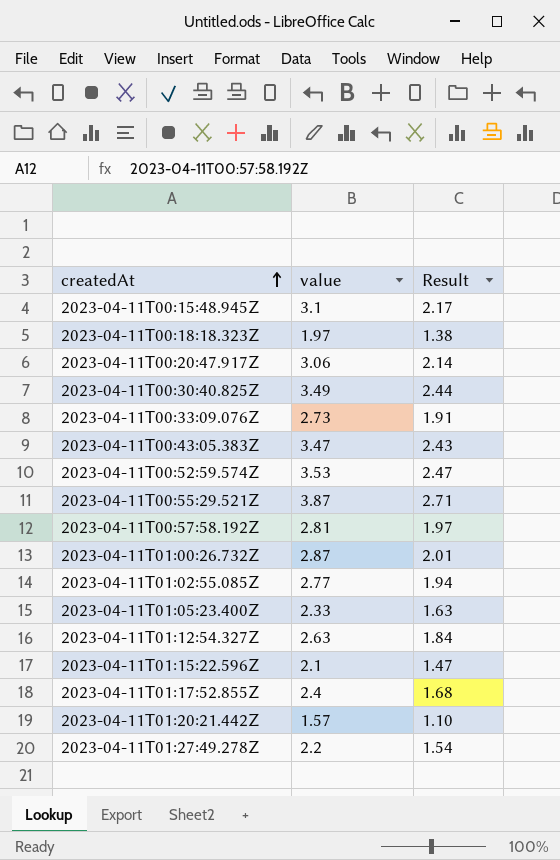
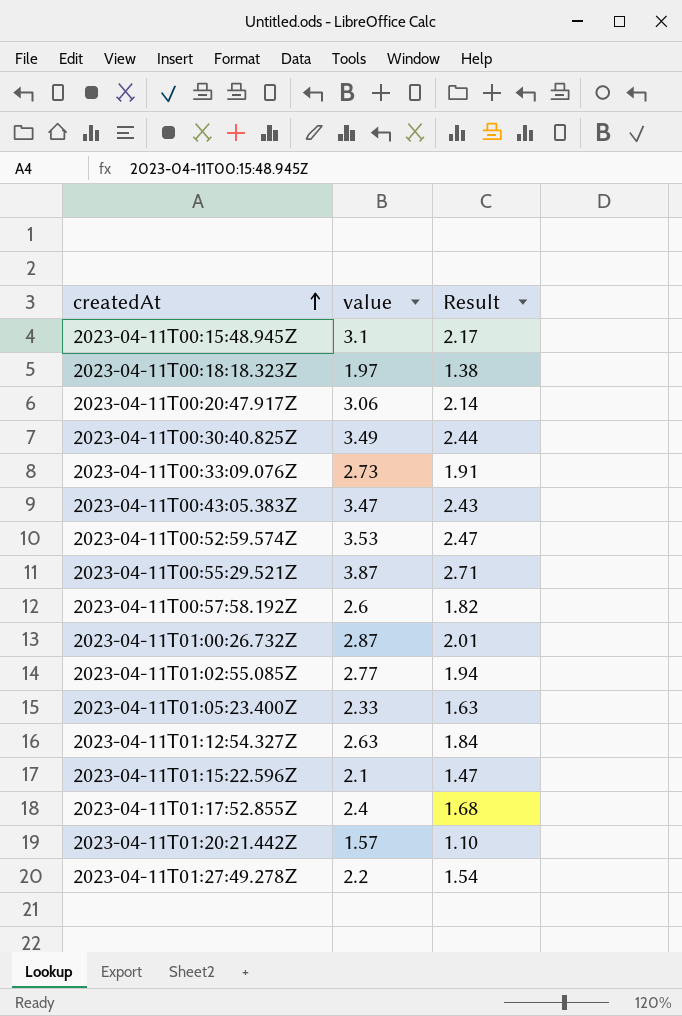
2023-04-11T00:57:58.192Z | value: 2.81 -> 2.6
2023-04-11T00:57:58.192Z | Result: 1.97 -> 1.82

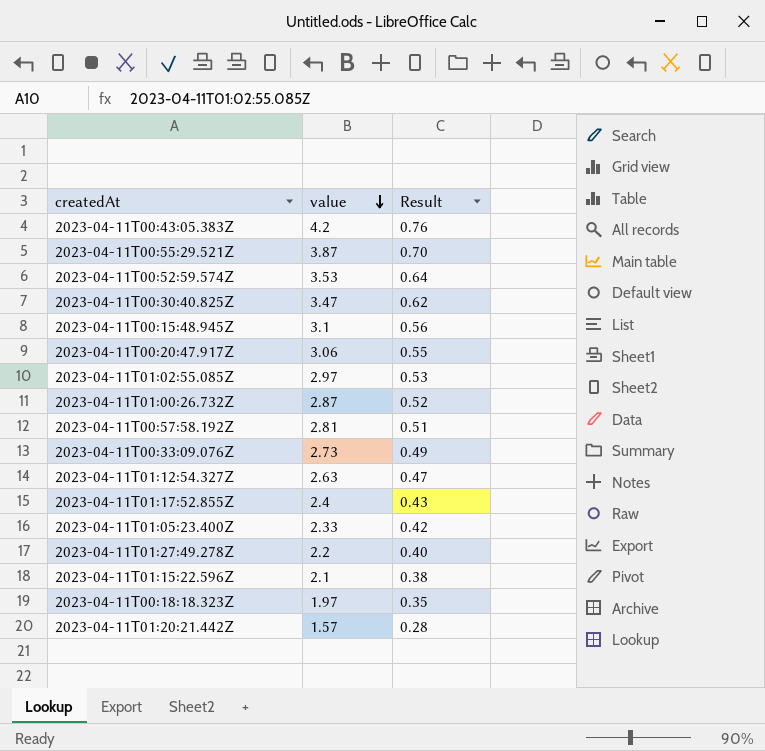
row order: createdAt ascending -> value descending
column Result | formula: [value] * 0.7 -> [value] * 0.18
2023-04-11T00:43:05.383Z | value: 3.47 -> 4.2
2023-04-11T00:30:40.825Z | value: 3.49 -> 3.47
2023-04-11T01:02:55.085Z | value: 2.77 -> 2.97
2023-04-11T00:57:58.192Z | value: 2.6 -> 2.81

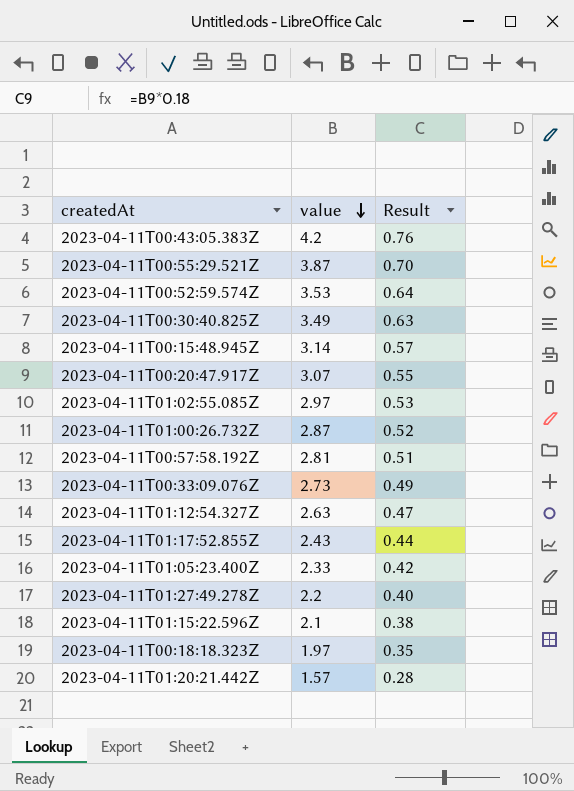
2023-04-11T00:30:40.825Z | value: 3.47 -> 3.49
2023-04-11T00:30:40.825Z | Result: 0.62 -> 0.63
2023-04-11T00:15:48.945Z | value: 3.1 -> 3.14
2023-04-11T00:15:48.945Z | Result: 0.56 -> 0.57
2023-04-11T00:20:47.917Z | value: 3.06 -> 3.07
2023-04-11T01:17:52.855Z | value: 2.4 -> 2.43
2023-04-11T01:17:52.855Z | Result: 0.43 -> 0.44

